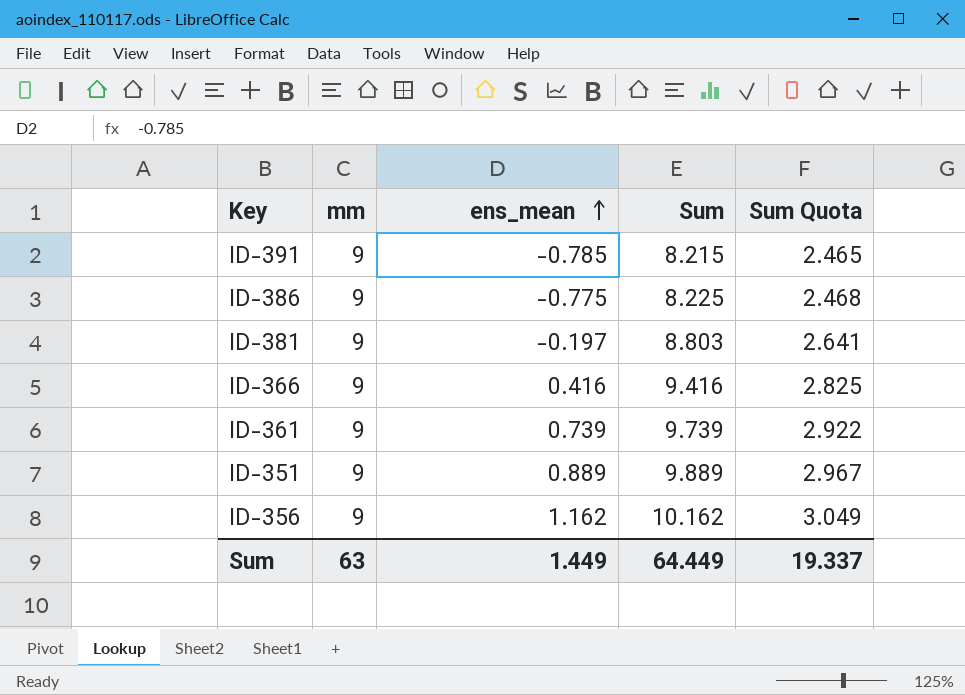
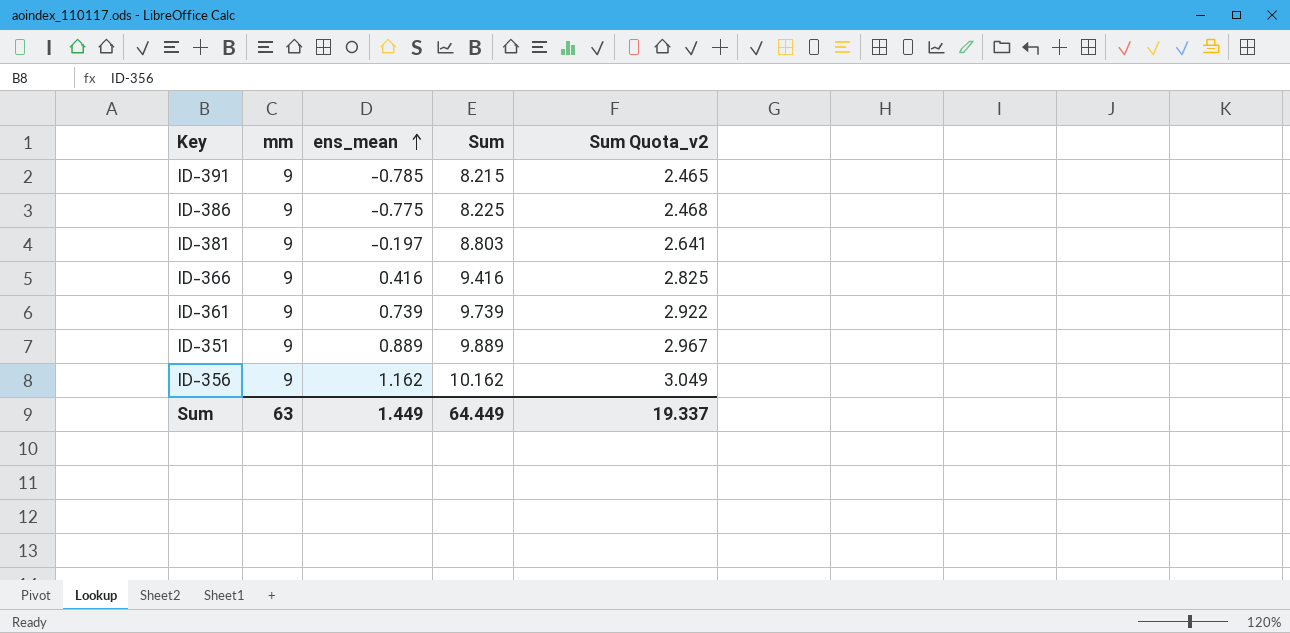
column name: Sum Quota -> Sum Quota_v2

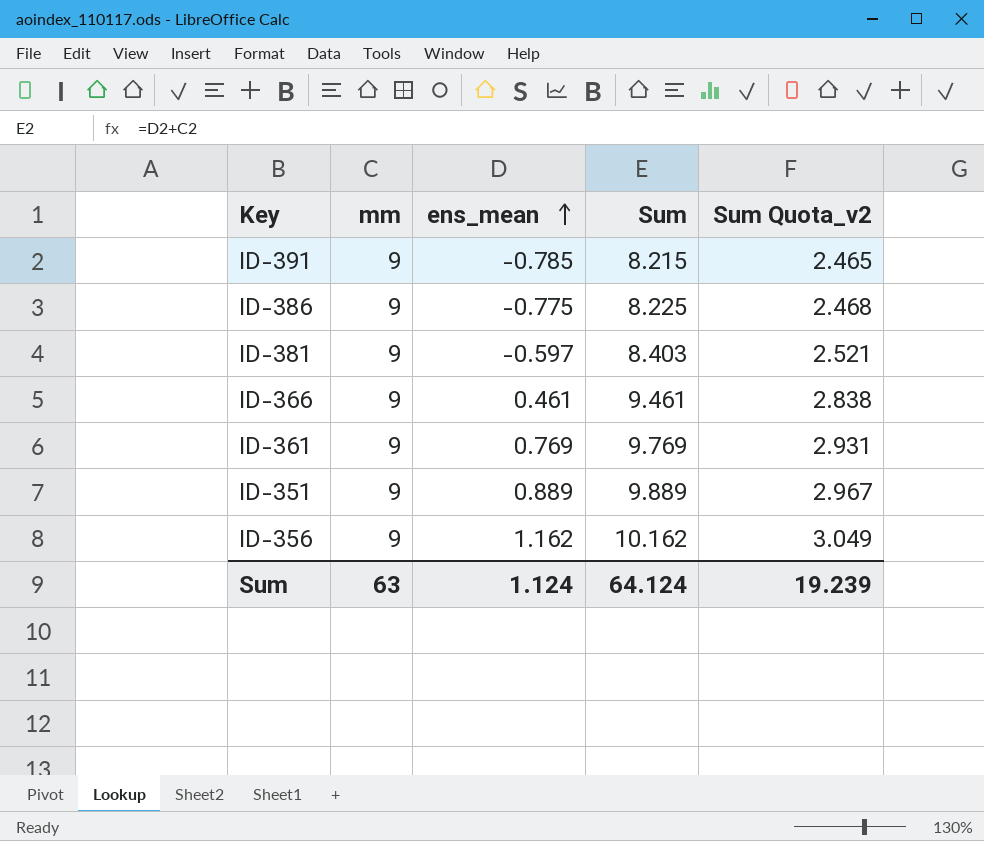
ID-381 | ens_mean: -0.197 -> -0.597
ID-381 | Sum: 8.803 -> 8.403
ID-381 | Sum Quota_v2: 2.641 -> 2.521
ID-366 | ens_mean: 0.416 -> 0.461
ID-366 | Sum: 9.416 -> 9.461
ID-366 | Sum Quota_v2: 2.825 -> 2.838
ID-361 | ens_mean: 0.739 -> 0.769
ID-361 | Sum: 9.739 -> 9.769
ID-361 | Sum Quota_v2: 2.922 -> 2.931
Sum | ens_mean: 1.449 -> 1.124
Sum | Sum: 64.449 -> 64.124
Sum | Sum Quota_v2: 19.337 -> 19.239

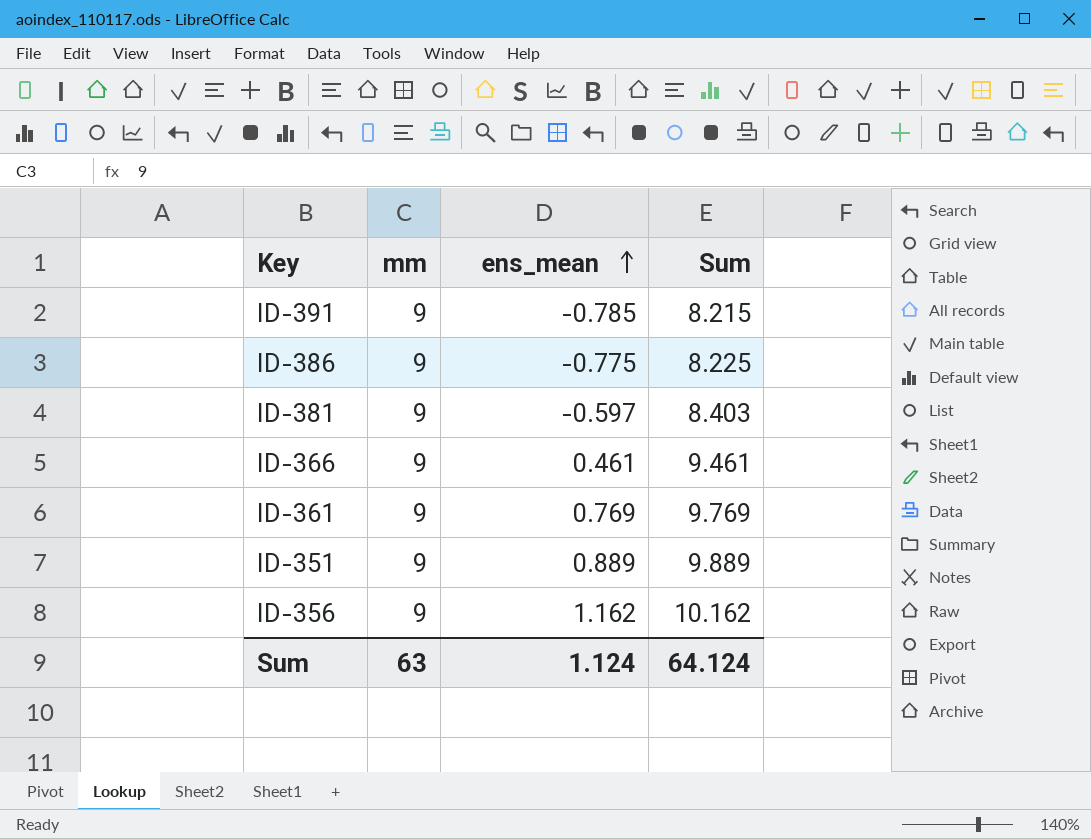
column Sum Quota_v2 | formula: [Sum] * 0.3 -> none

